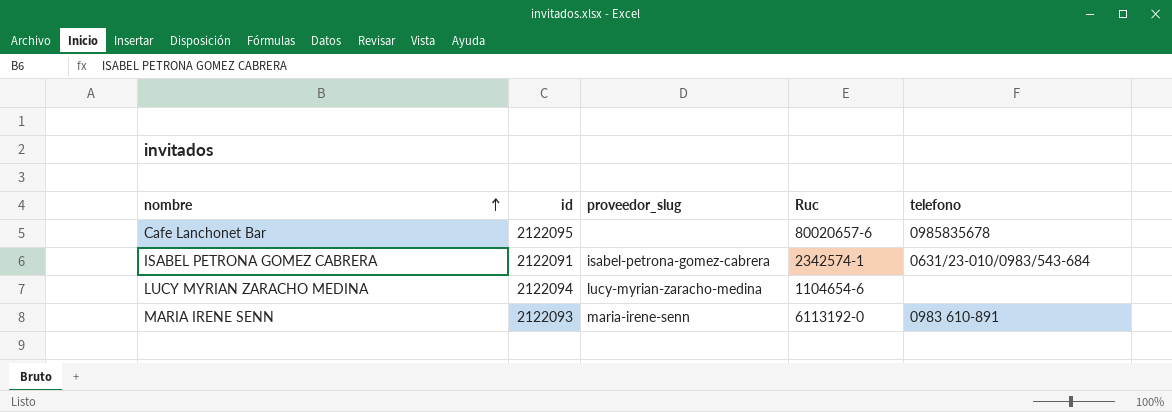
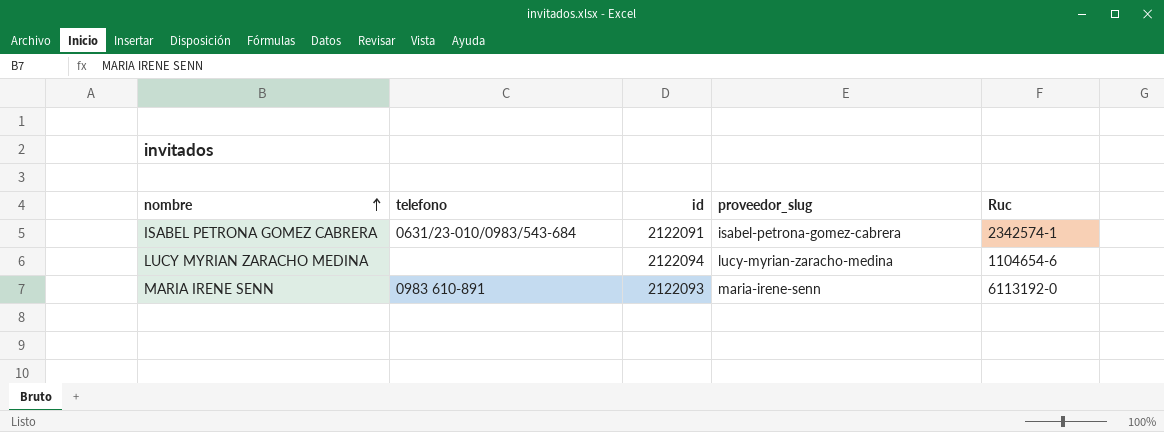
column telefono | position: 5 -> 2
row Cafe Lanchonet Bar: 2122095 | none | 80020657-6 | 0985835678 -> none

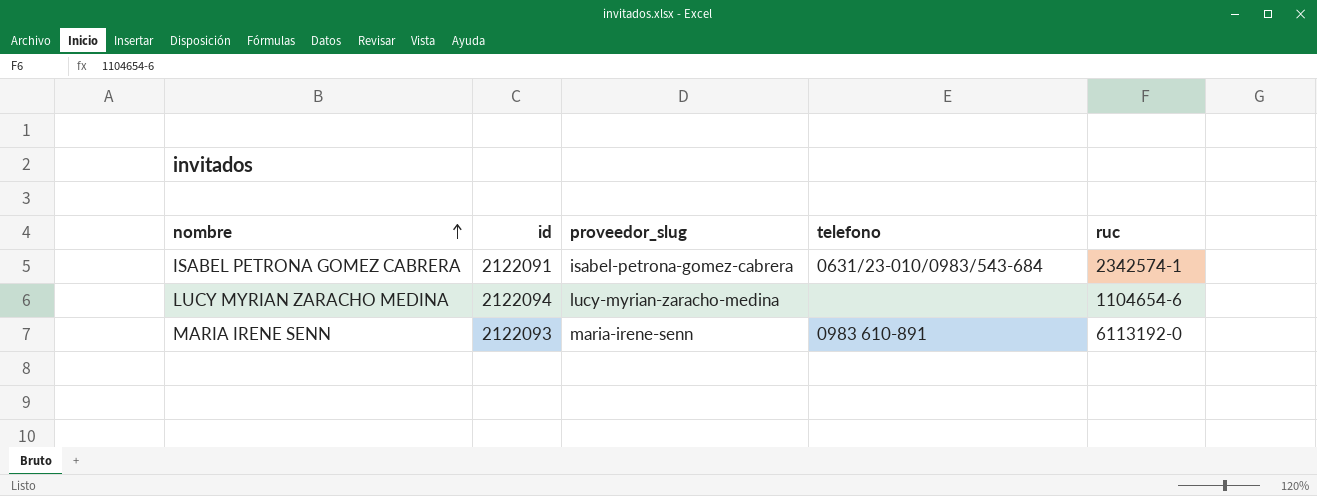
column telefono | position: 2 -> 4
column name: Ruc -> ruc

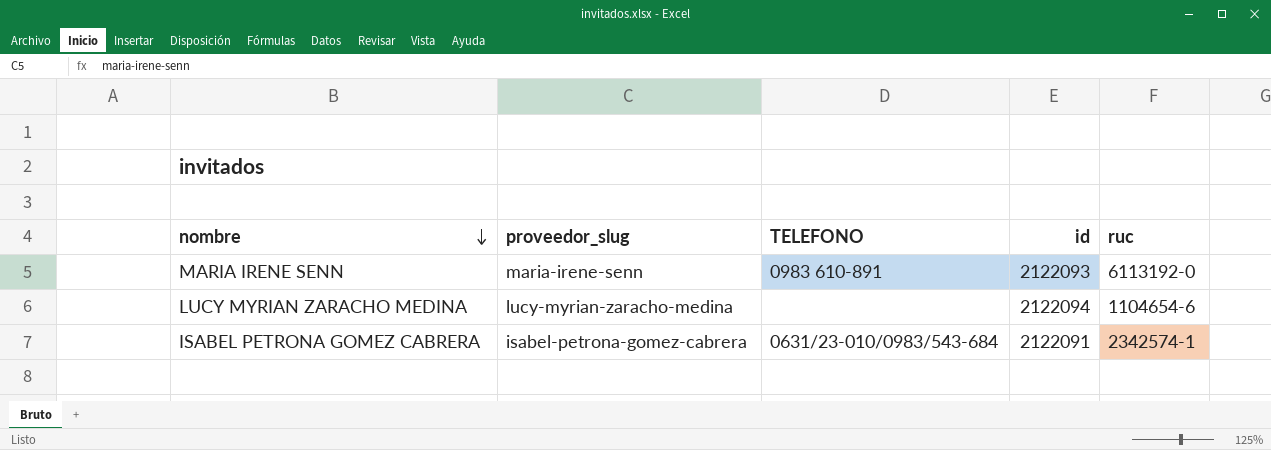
row order: nombre ascending -> nombre descending
column name: telefono -> TELEFONO
column id | position: 2 -> 4

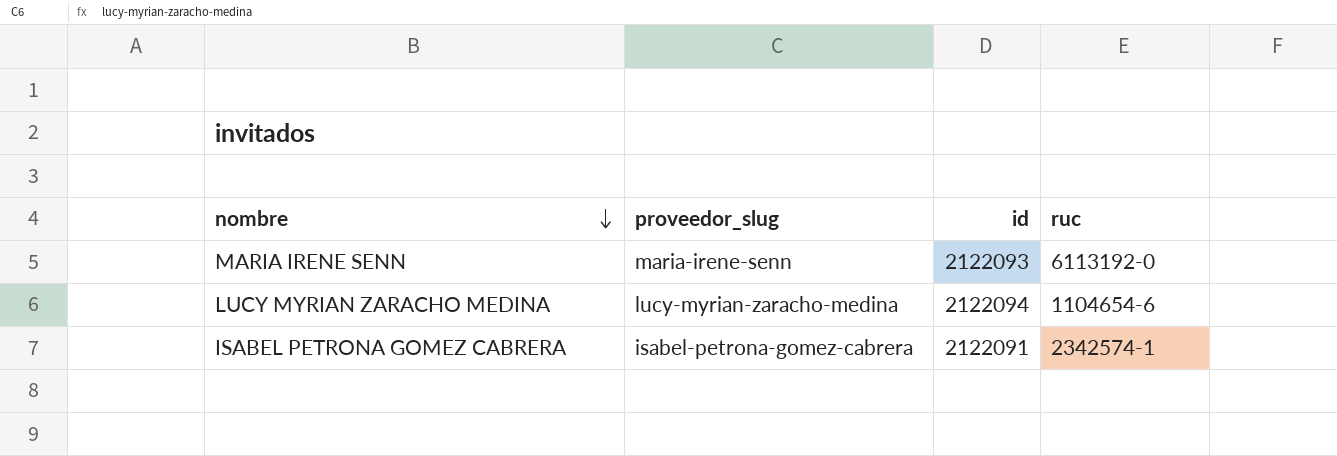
column TELEFONO | position: 3 -> none

